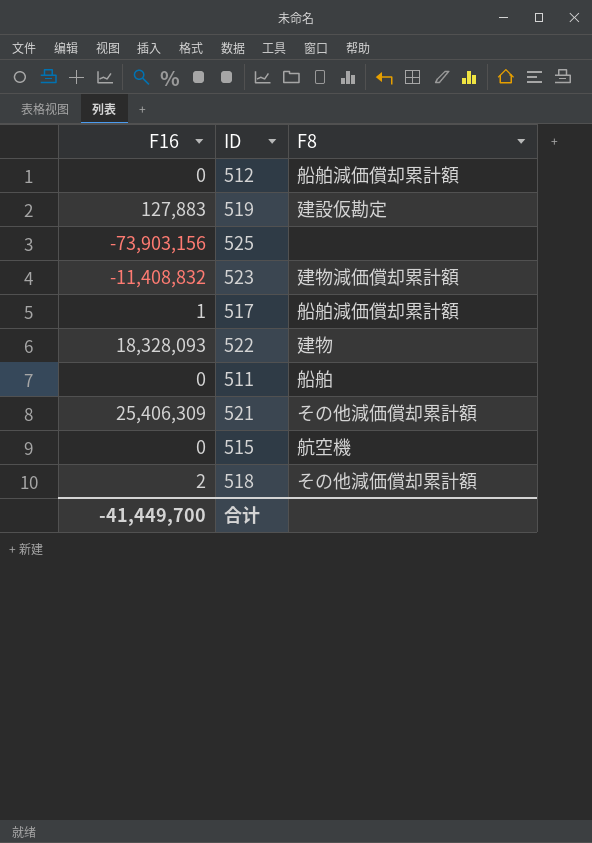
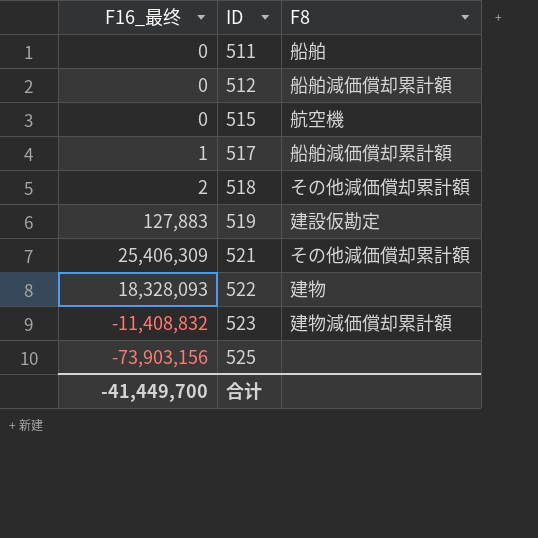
row order: none -> ID ascending
column name: F16 -> F16_最终

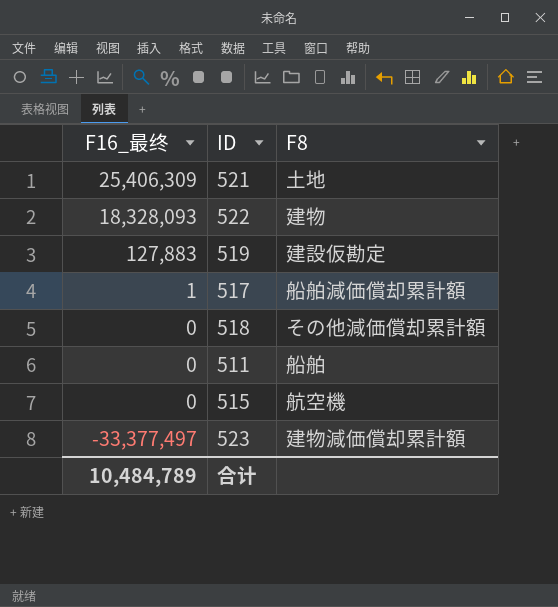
row order: ID ascending -> F16_最终 descending
row 512: 0 | 船舶減価償却累計額 -> none
row 525: -73,903,156 | none -> none
521 | F8: その他減価償却累計額 -> 土地
518 | F16_最终: 2 -> 0
523 | F16_最终: -11,408,832 -> -33,377,497
合计 | F16_最终: -41,449,700 -> 10,484,789

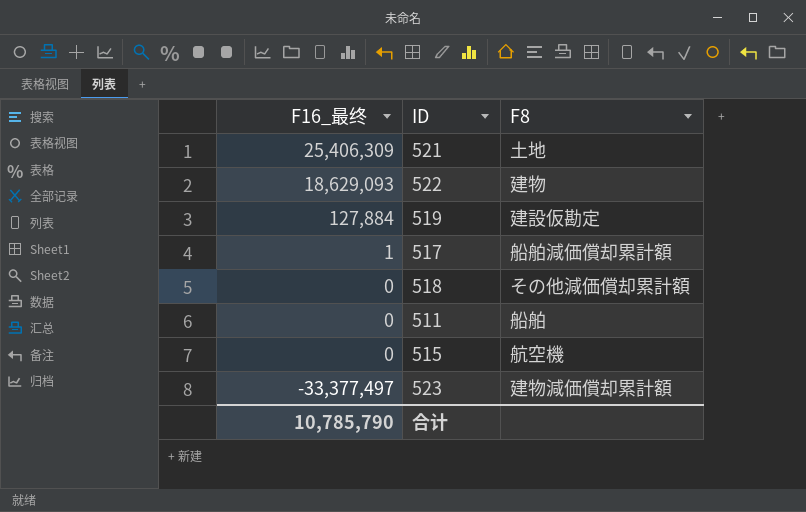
522 | F16_最终: 18,328,093 -> 18,629,093
519 | F16_最终: 127,883 -> 127,884
合计 | F16_最终: 10,484,789 -> 10,785,790

